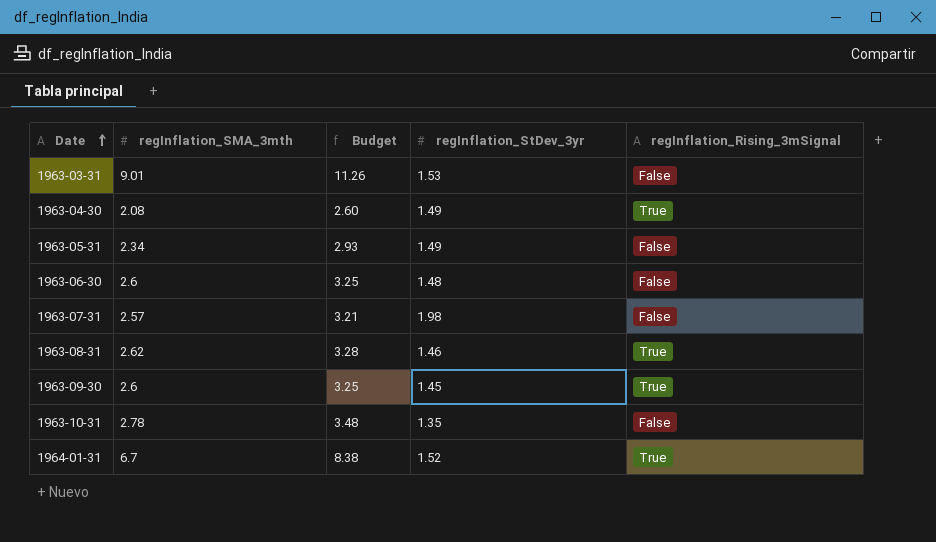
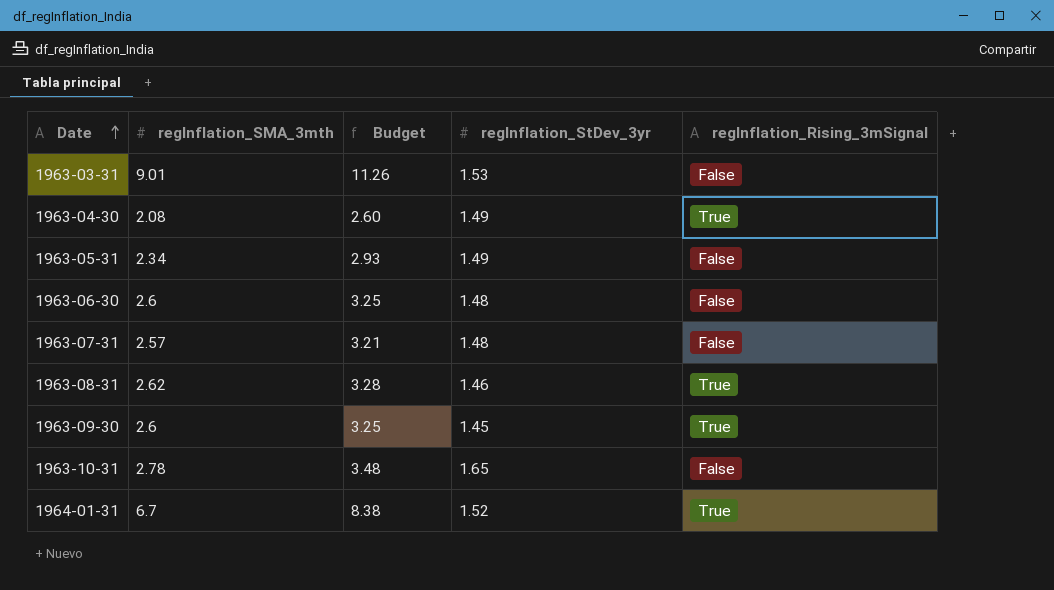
1963-07-31 | regInflation_StDev_3yr: 1.98 -> 1.48
1963-10-31 | regInflation_StDev_3yr: 1.35 -> 1.65

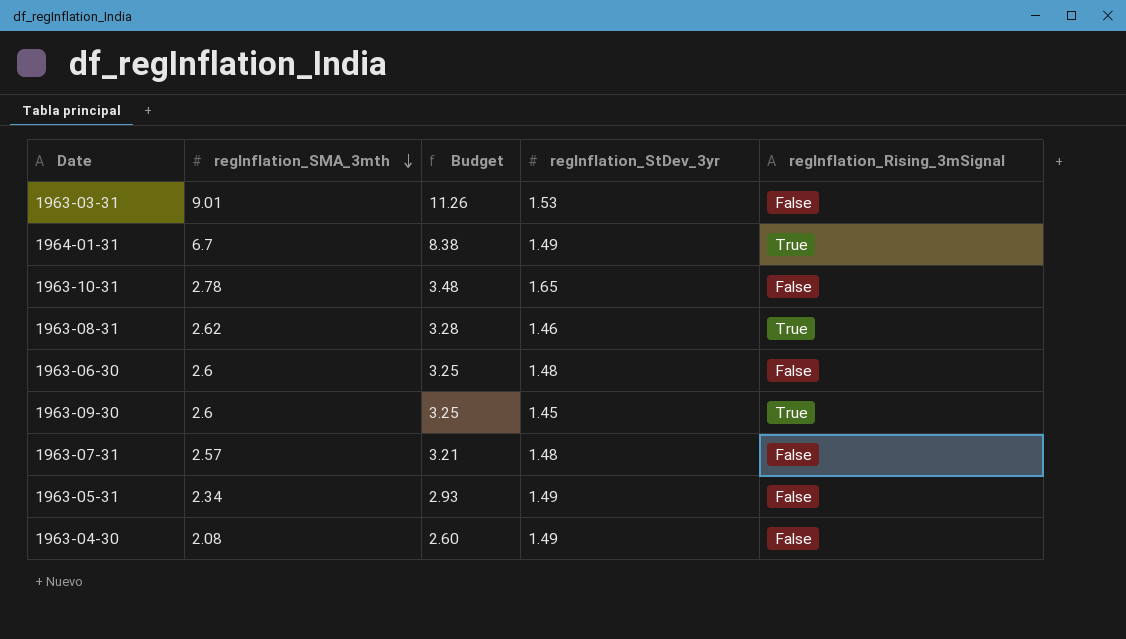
row order: Date ascending -> regInflation_SMA_3mth descending
1964-01-31 | regInflation_StDev_3yr: 1.52 -> 1.49
1963-04-30 | regInflation_Rising_3mSignal: True -> False

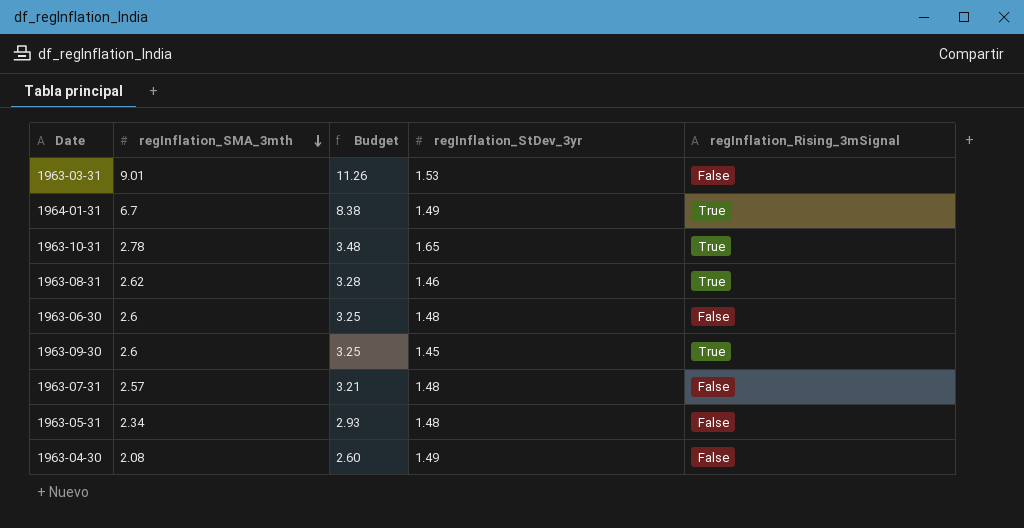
1963-10-31 | regInflation_Rising_3mSignal: False -> True
1963-05-31 | regInflation_StDev_3yr: 1.49 -> 1.48

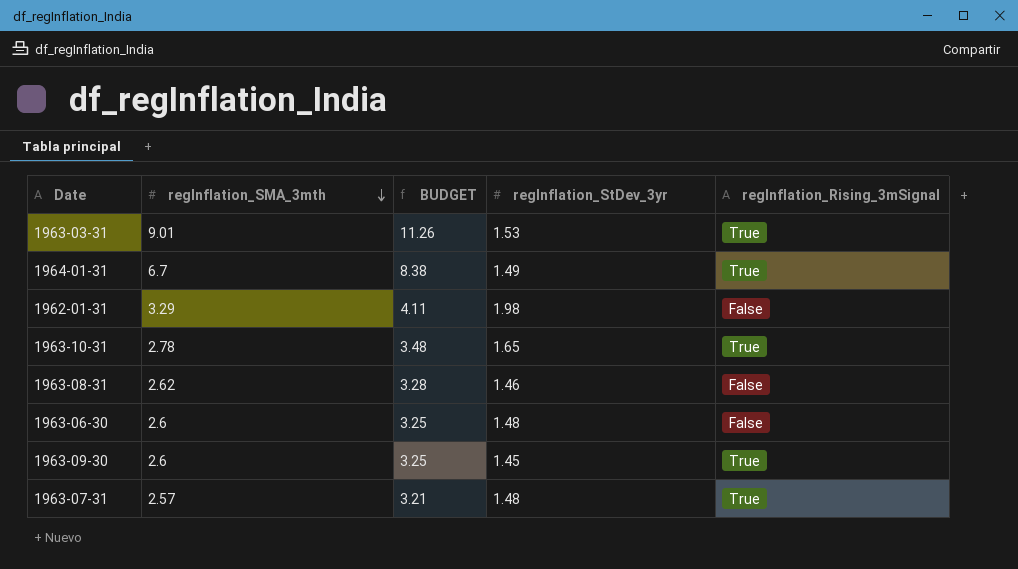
column name: Budget -> BUDGET
row 1963-05-31: 2.34 | 2.93 | 1.48 | False -> none
row 1963-04-30: 2.08 | 2.60 | 1.49 | False -> none
1963-03-31 | regInflation_Rising_3mSignal: False -> True
row 1962-01-31: none -> 3.29 | 4.11 | 1.98 | False
1963-08-31 | regInflation_Rising_3mSignal: True -> False
1963-07-31 | regInflation_Rising_3mSignal: False -> True

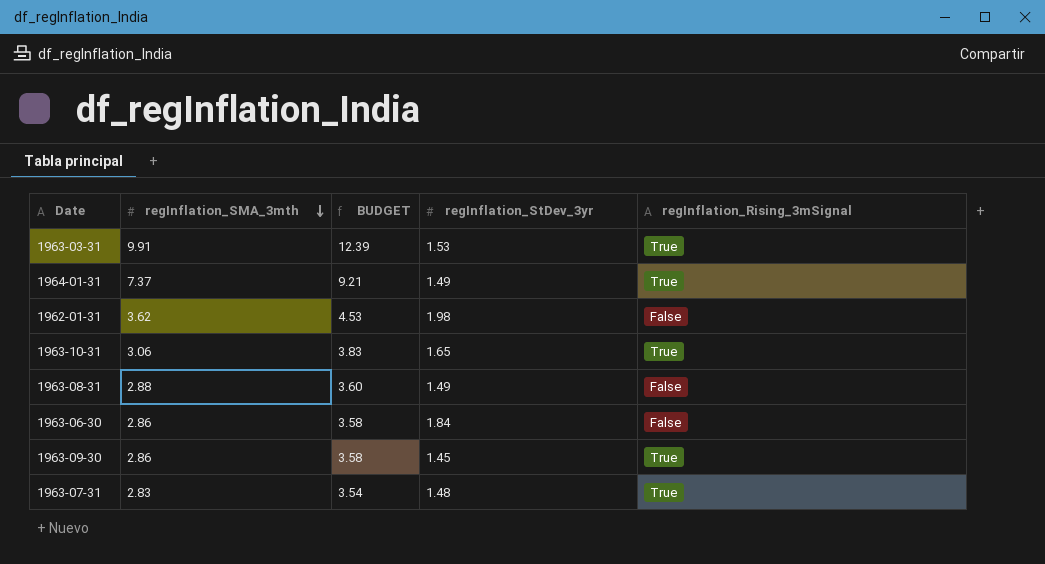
1963-03-31 | regInflation_SMA_3mth: 9.01 -> 9.91
1963-03-31 | BUDGET: 11.26 -> 12.39
1964-01-31 | regInflation_SMA_3mth: 6.7 -> 7.37
1964-01-31 | BUDGET: 8.38 -> 9.21
1962-01-31 | regInflation_SMA_3mth: 3.29 -> 3.62
1962-01-31 | BUDGET: 4.11 -> 4.53
1963-10-31 | regInflation_SMA_3mth: 2.78 -> 3.06
1963-10-31 | BUDGET: 3.48 -> 3.83
1963-08-31 | regInflation_SMA_3mth: 2.62 -> 2.88
1963-08-31 | BUDGET: 3.28 -> 3.60
1963-08-31 | regInflation_StDev_3yr: 1.46 -> 1.49
1963-06-30 | regInflation_SMA_3mth: 2.6 -> 2.86
1963-06-30 | BUDGET: 3.25 -> 3.58
1963-06-30 | regInflation_StDev_3yr: 1.48 -> 1.84
1963-09-30 | regInflation_SMA_3mth: 2.6 -> 2.86
1963-09-30 | BUDGET: 3.25 -> 3.58
1963-07-31 | regInflation_SMA_3mth: 2.57 -> 2.83
1963-07-31 | BUDGET: 3.21 -> 3.54

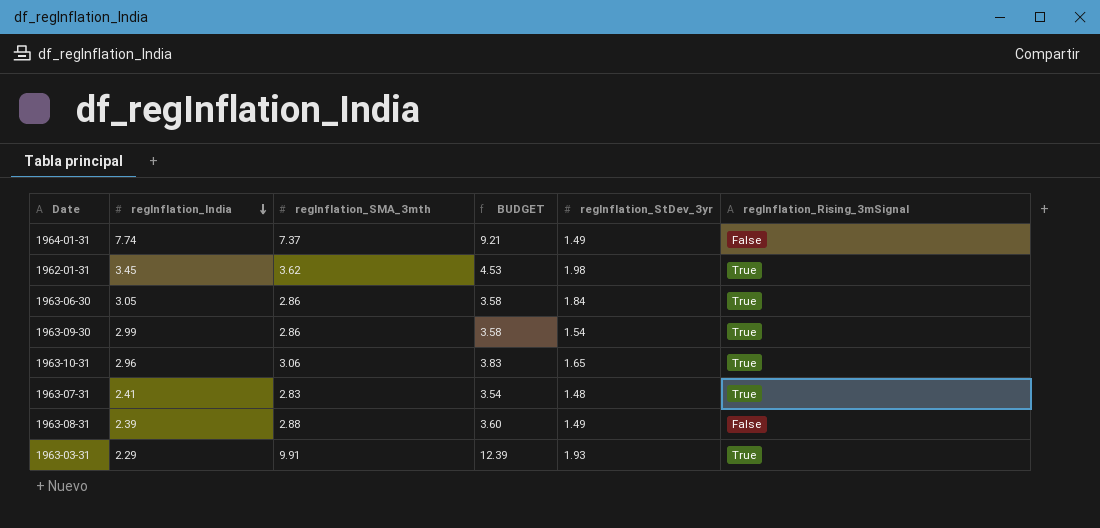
row order: regInflation_SMA_3mth descending -> regInflation_India descending
column regInflation_India | position: none -> 2
1964-01-31 | regInflation_Rising_3mSignal: True -> False
1962-01-31 | regInflation_Rising_3mSignal: False -> True
1963-06-30 | regInflation_Rising_3mSignal: False -> True
1963-09-30 | regInflation_StDev_3yr: 1.45 -> 1.54
1963-03-31 | regInflation_StDev_3yr: 1.53 -> 1.93

